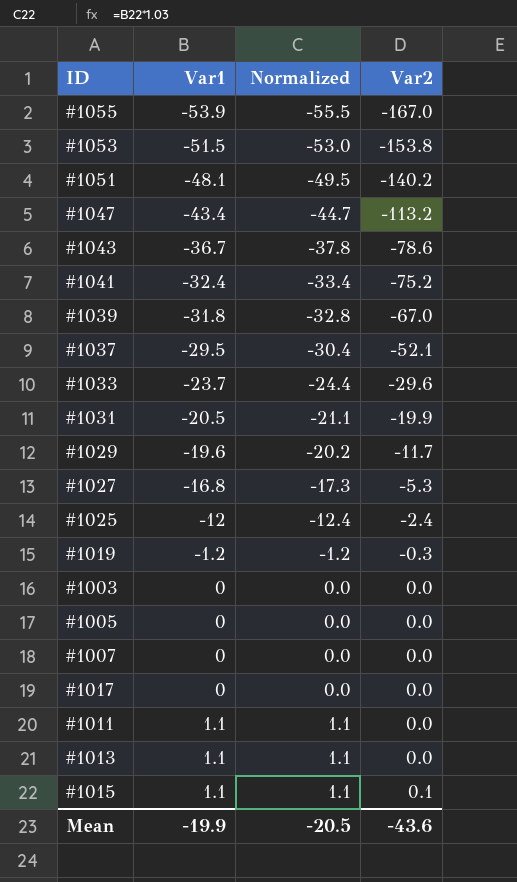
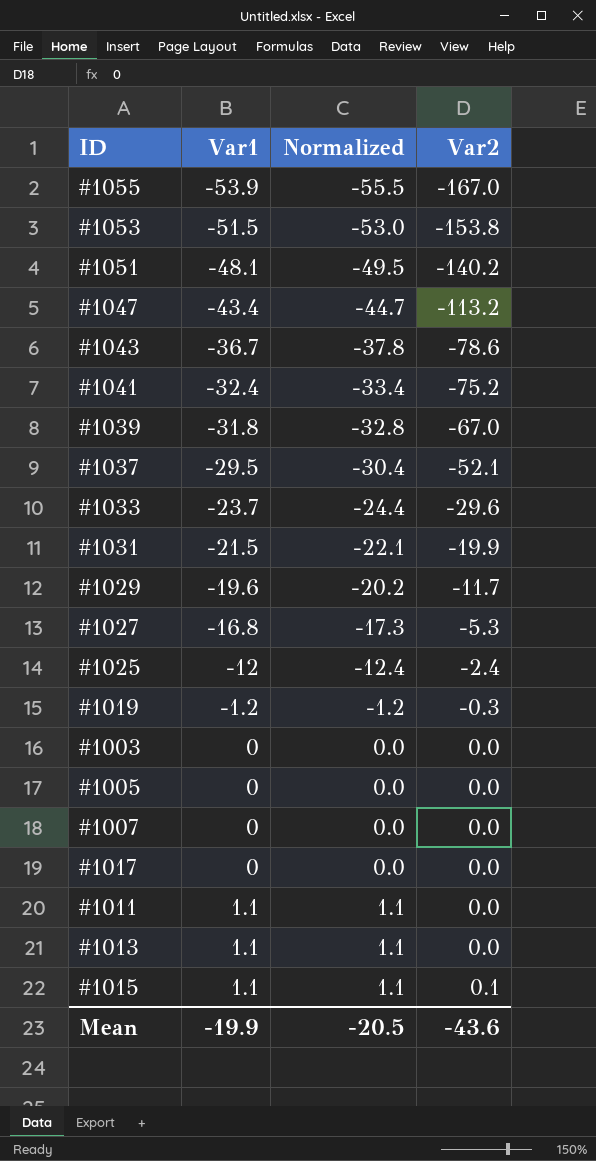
#1031 | Var1: -20.5 -> -21.5
#1031 | Normalized: -21.1 -> -22.1

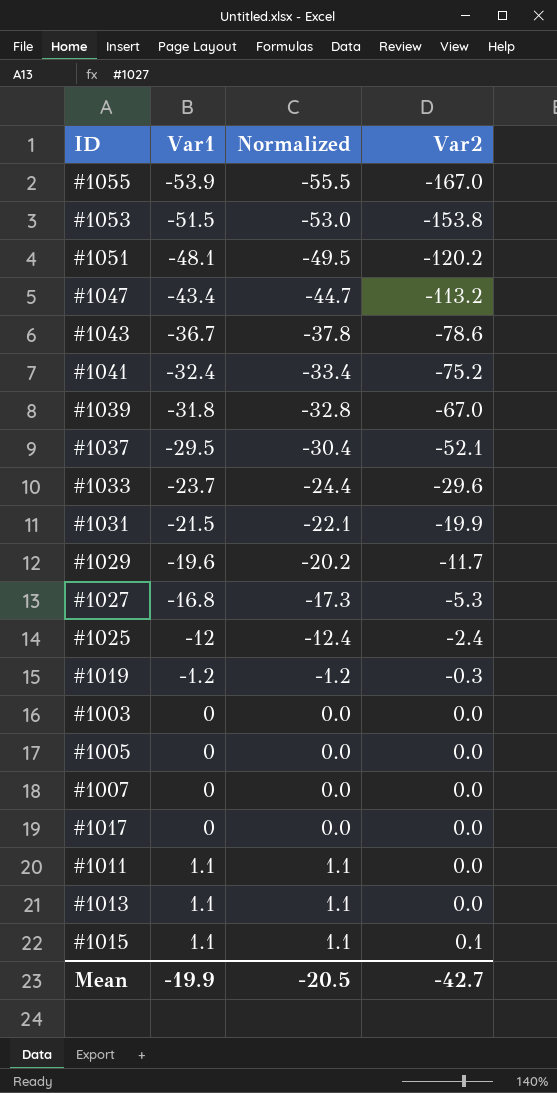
#1051 | Var2: -140.2 -> -120.2
Mean | Var2: -43.6 -> -42.7

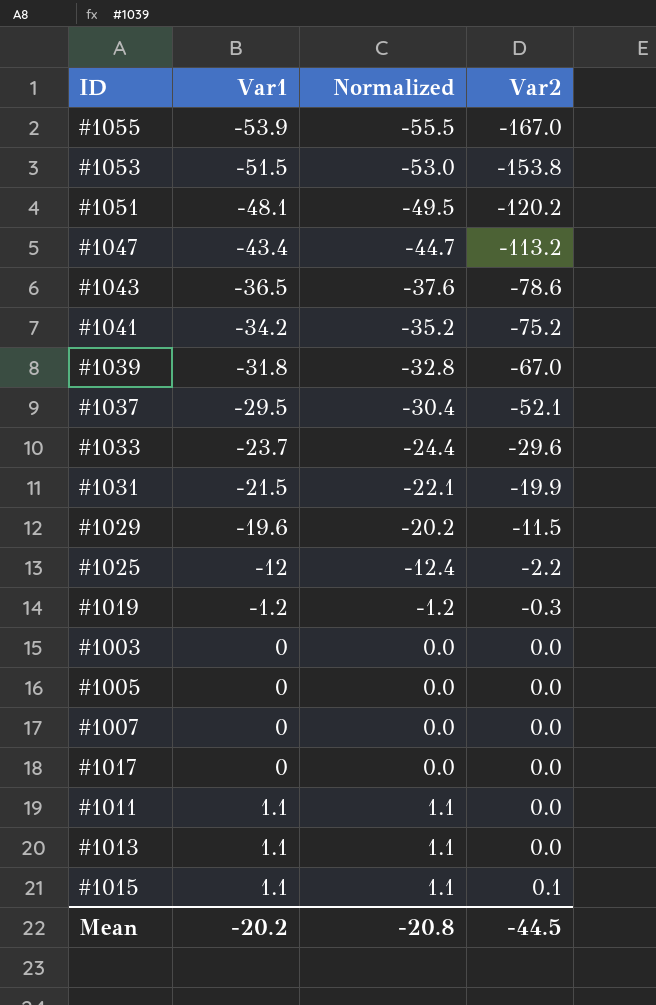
row #1027: -16.8 | -17.3 | -5.3 -> none
#1043 | Var1: -36.7 -> -36.5
#1043 | Normalized: -37.8 -> -37.6
#1041 | Var1: -32.4 -> -34.2
#1041 | Normalized: -33.4 -> -35.2
#1029 | Var2: -11.7 -> -11.5
#1025 | Var2: -2.4 -> -2.2
Mean | Var1: -19.9 -> -20.2
Mean | Normalized: -20.5 -> -20.8
Mean | Var2: -42.7 -> -44.5

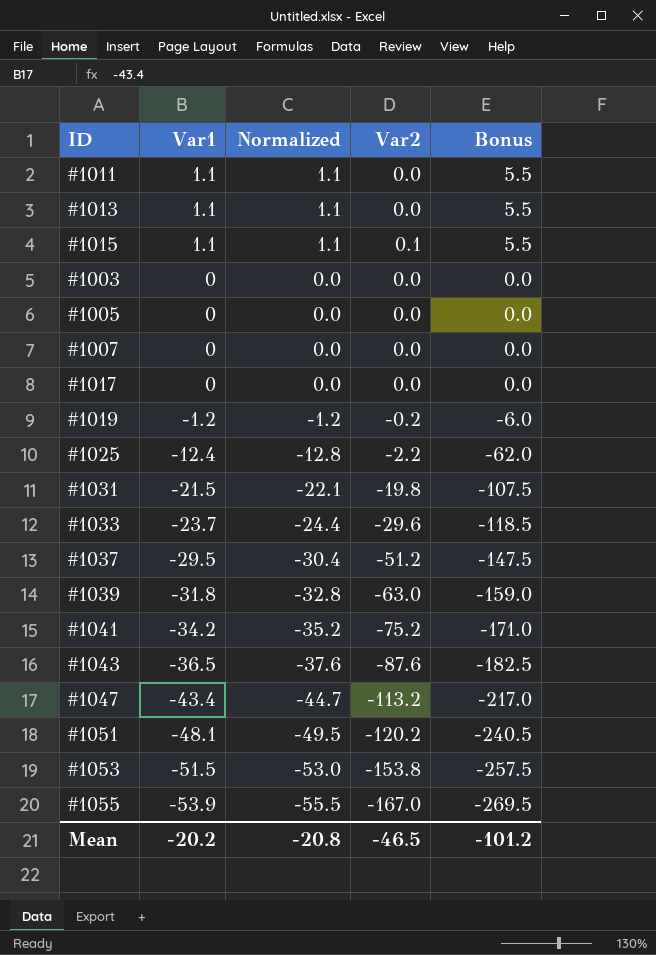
row order: Var1 ascending -> Var1 descending
column Bonus | formula: none -> [Var1] * 5
row #1029: -19.6 | -20.2 | -11.5 -> none
#1019 | Var2: -0.3 -> -0.2
#1025 | Var1: -12 -> -12.4
#1025 | Normalized: -12.4 -> -12.8
#1031 | Var2: -19.9 -> -19.8
#1037 | Var2: -52.1 -> -51.2
#1039 | Var2: -67.0 -> -63.0
#1043 | Var2: -78.6 -> -87.6
Mean | Var2: -44.5 -> -46.5

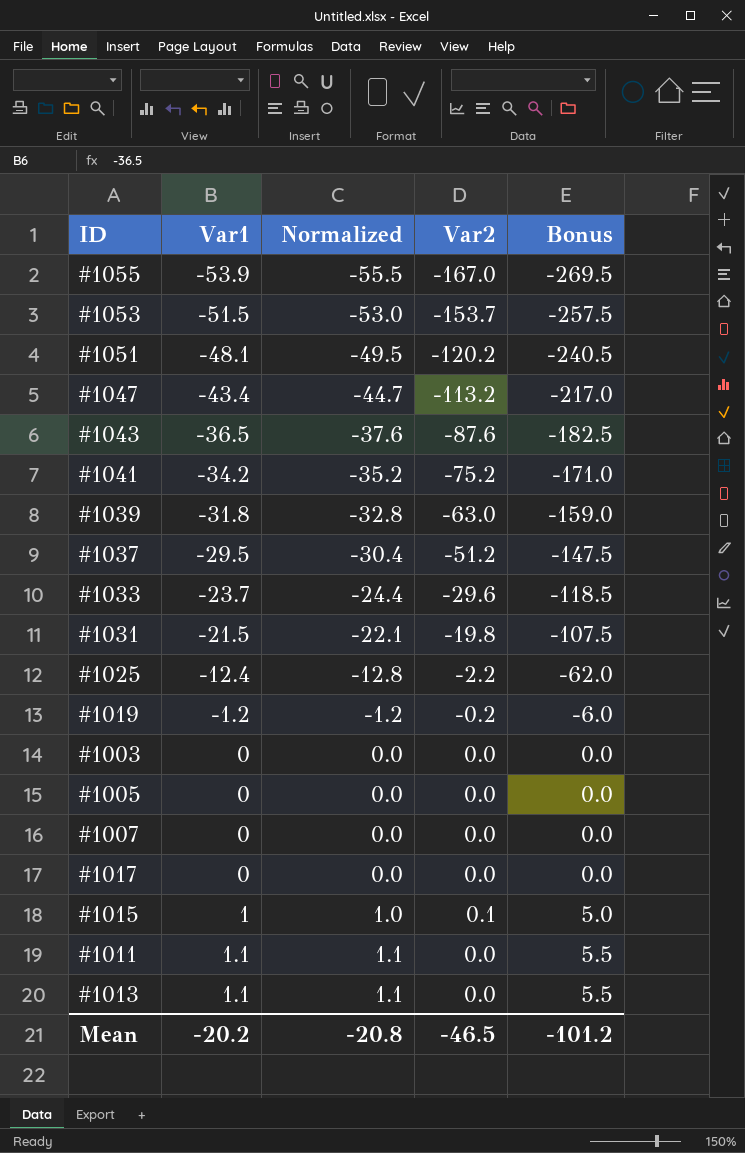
row order: Var1 descending -> Var1 ascending
#1053 | Var2: -153.8 -> -153.7
#1015 | Var1: 1.1 -> 1
#1015 | Normalized: 1.1 -> 1.0
#1015 | Bonus: 5.5 -> 5.0

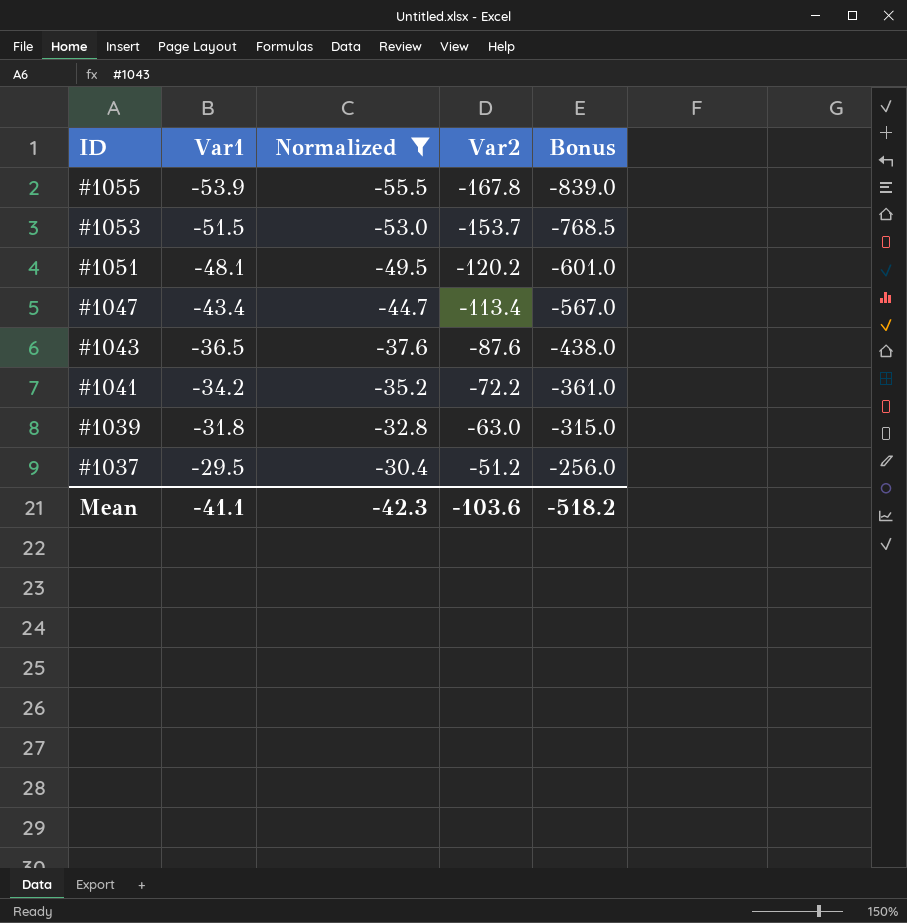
filter: none -> Normalized <= -30.4
column Bonus | formula: [Var1] * 5 -> [Var2] * 5
#1055 | Var2: -167.0 -> -167.8
#1047 | Var2: -113.2 -> -113.4
#1041 | Var2: -75.2 -> -72.2
Mean | Var1: -20.2 -> -41.1
Mean | Normalized: -20.8 -> -42.3
Mean | Var2: -46.5 -> -103.6
Mean | Bonus: -101.2 -> -518.2

